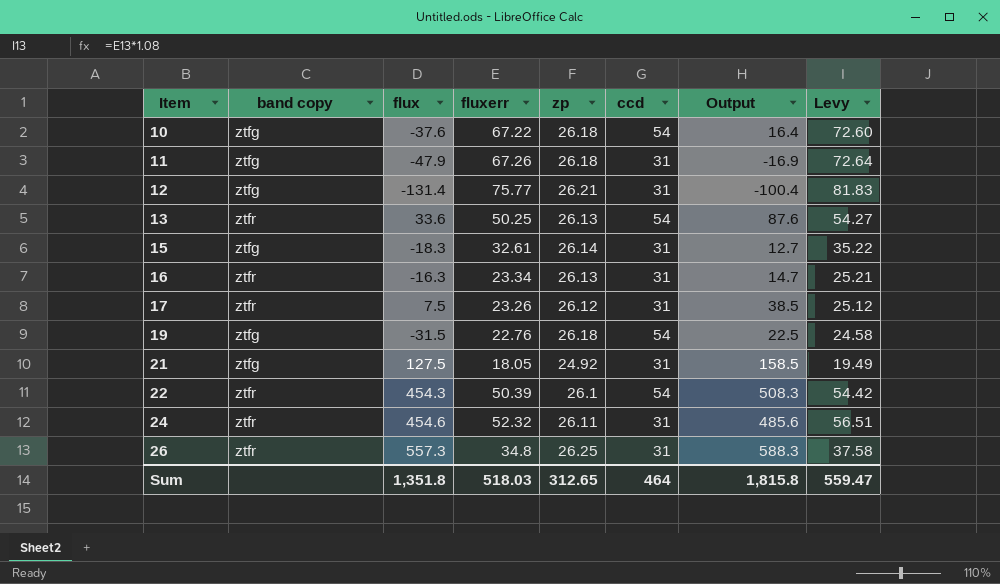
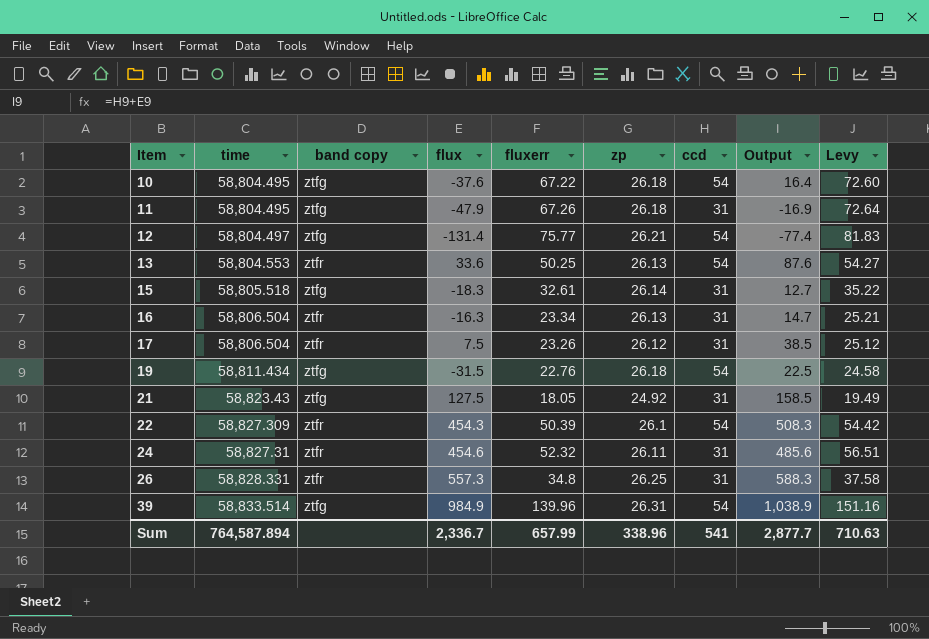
column time | position: none -> 2
12 | ccd: 31 -> 54
12 | Output: -100.4 -> -77.4
row 39: none -> 58,833.514 | ztfg | 984.9 | 139.96 | 26.31 | 54 | 1,038.9 | 151.16
Sum | flux: 1,351.8 -> 2,336.7
Sum | fluxerr: 518.03 -> 657.99
Sum | zp: 312.65 -> 338.96
Sum | ccd: 464 -> 541
Sum | Output: 1,815.8 -> 2,877.7
Sum | Levy: 559.47 -> 710.63

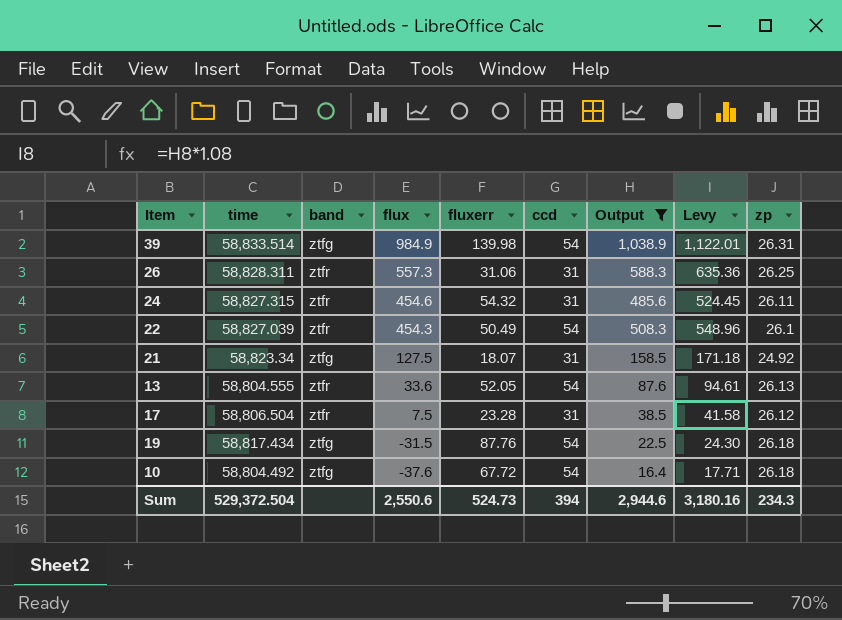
filter: none -> Output >= 16.4
row order: Item ascending -> flux descending
column name: band copy -> band
column Levy | formula: [fluxerr] * 1.08 -> [Output] * 1.08
column zp | position: 6 -> 9
39 | fluxerr: 139.96 -> 139.98
26 | time: 58,828.331 -> 58,828.311
26 | fluxerr: 34.8 -> 31.06
24 | time: 58,827.31 -> 58,827.315
24 | fluxerr: 52.32 -> 54.32
22 | time: 58,827.309 -> 58,827.039
22 | fluxerr: 50.39 -> 50.49
21 | time: 58,823.43 -> 58,823.34
21 | fluxerr: 18.05 -> 18.07
13 | time: 58,804.553 -> 58,804.555
13 | fluxerr: 50.25 -> 52.05
17 | fluxerr: 23.26 -> 23.28
19 | time: 58,811.434 -> 58,817.434
19 | fluxerr: 22.76 -> 87.76
10 | time: 58,804.495 -> 58,804.492
10 | fluxerr: 67.22 -> 67.72
Sum | time: 764,587.894 -> 529,372.504
Sum | flux: 2,336.7 -> 2,550.6
Sum | fluxerr: 657.99 -> 524.73
Sum | ccd: 541 -> 394
Sum | Output: 2,877.7 -> 2,944.6
Sum | Levy: 710.63 -> 3,180.16
Sum | zp: 338.96 -> 234.3

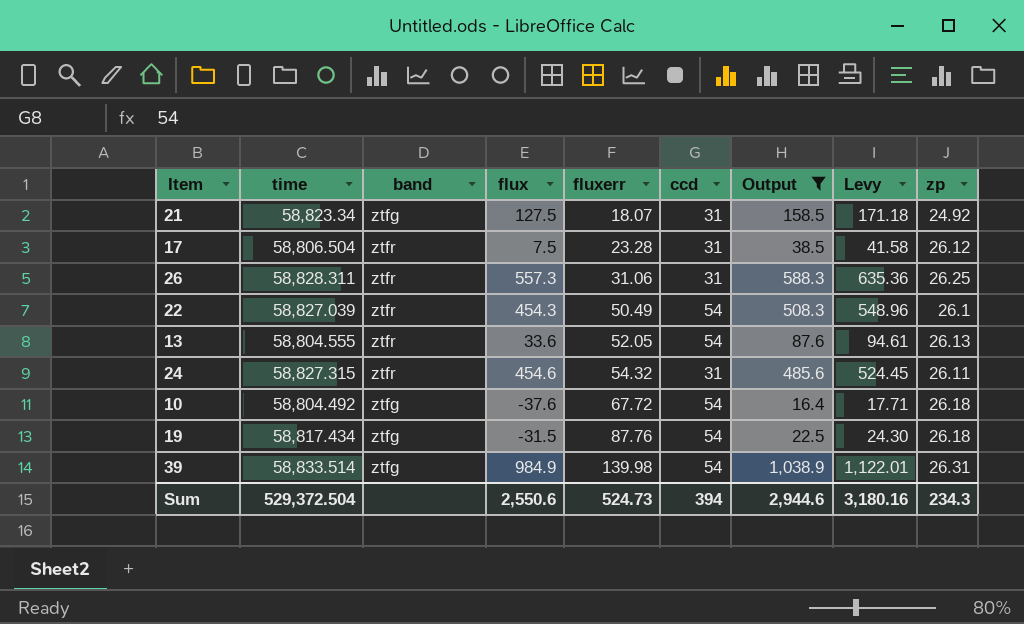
row order: flux descending -> fluxerr ascending

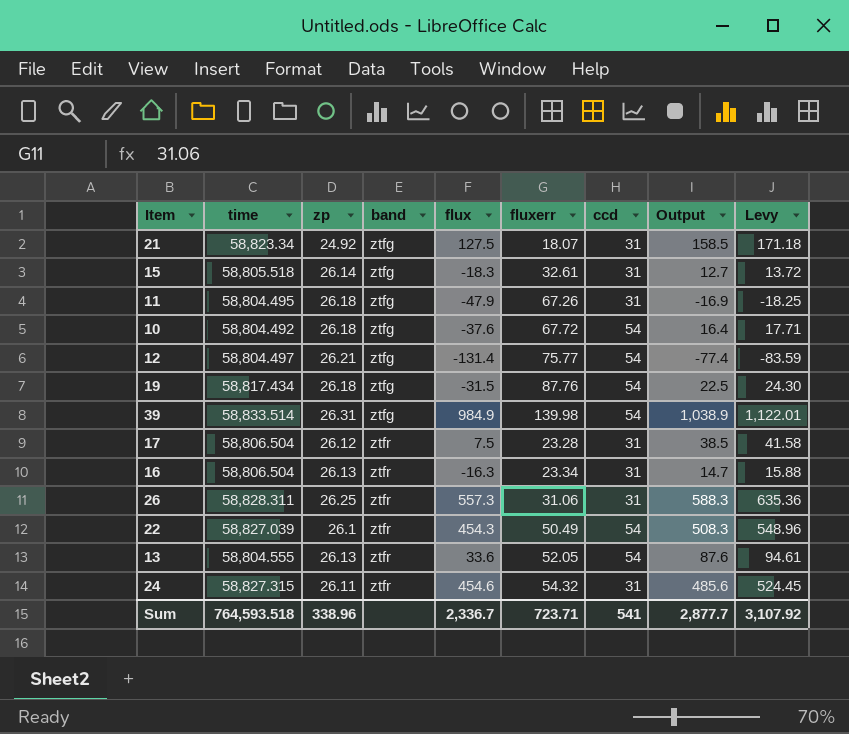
filter: Output >= 16.4 -> none
row order: fluxerr ascending -> band ascending
column zp | position: 9 -> 3
Sum | time: 529,372.504 -> 764,593.518
Sum | zp: 234.3 -> 338.96
Sum | flux: 2,550.6 -> 2,336.7
Sum | fluxerr: 524.73 -> 723.71
Sum | ccd: 394 -> 541
Sum | Output: 2,944.6 -> 2,877.7
Sum | Levy: 3,180.16 -> 3,107.92

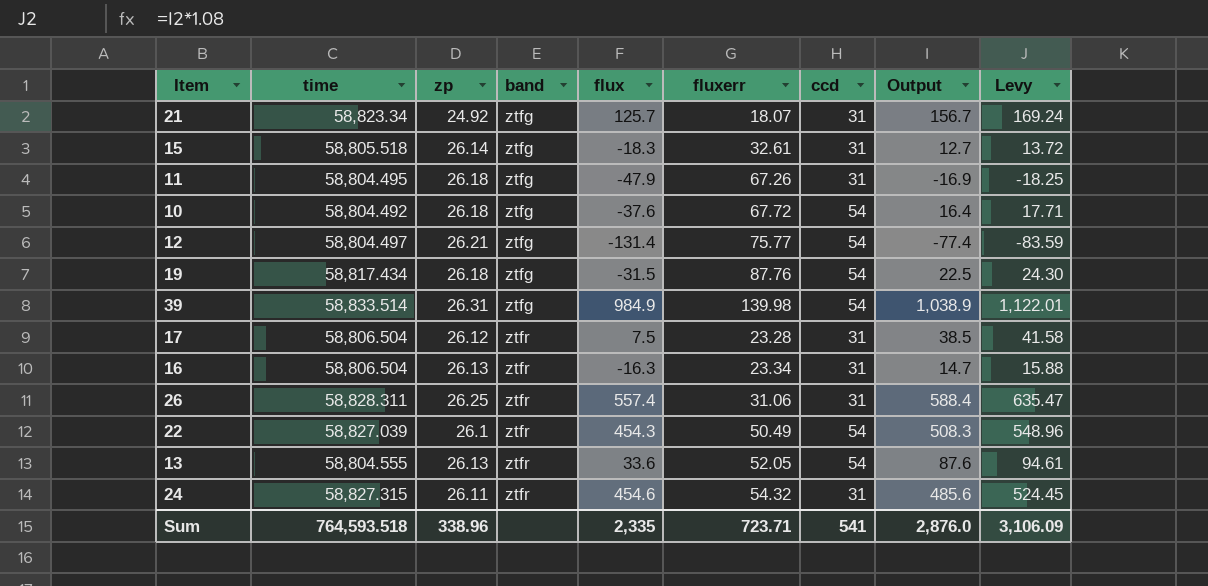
21 | flux: 127.5 -> 125.7
21 | Output: 158.5 -> 156.7
21 | Levy: 171.18 -> 169.24
26 | flux: 557.3 -> 557.4
26 | Output: 588.3 -> 588.4
26 | Levy: 635.36 -> 635.47
Sum | flux: 2,336.7 -> 2,335
Sum | Output: 2,877.7 -> 2,876.0
Sum | Levy: 3,107.92 -> 3,106.09

